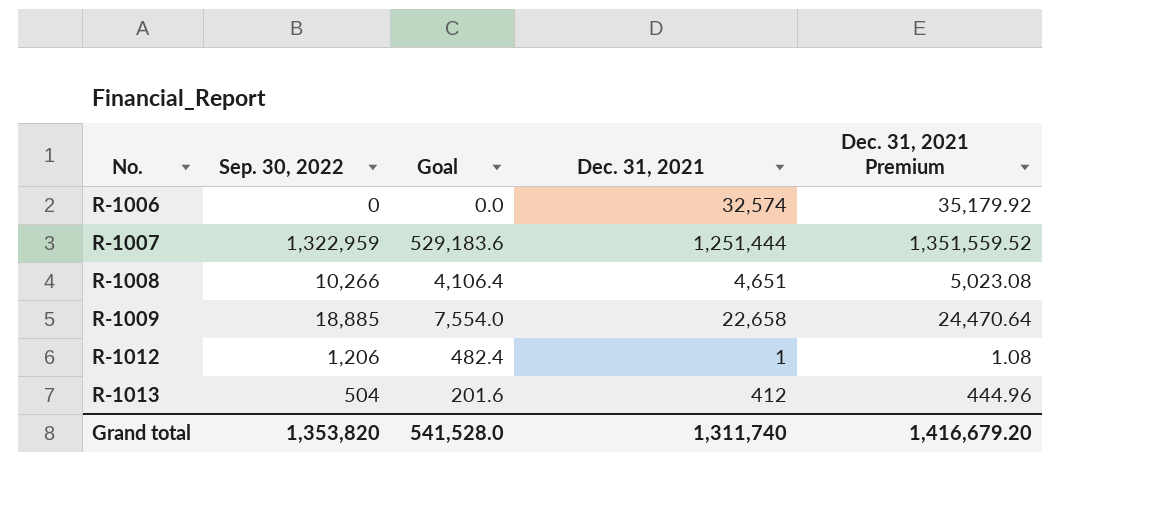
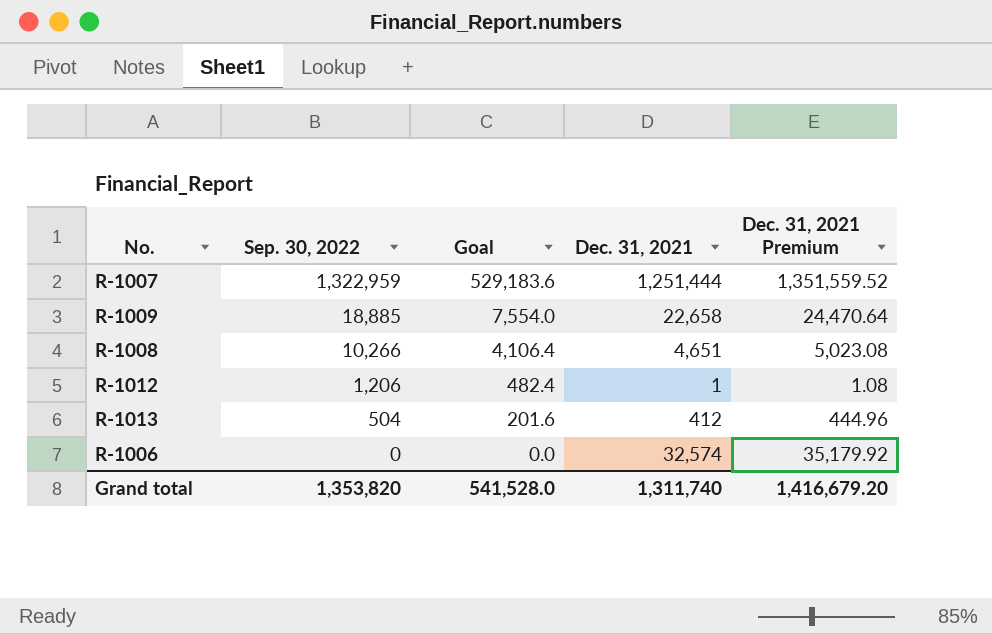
row order: No. ascending -> Sep. 30, 2022 descending

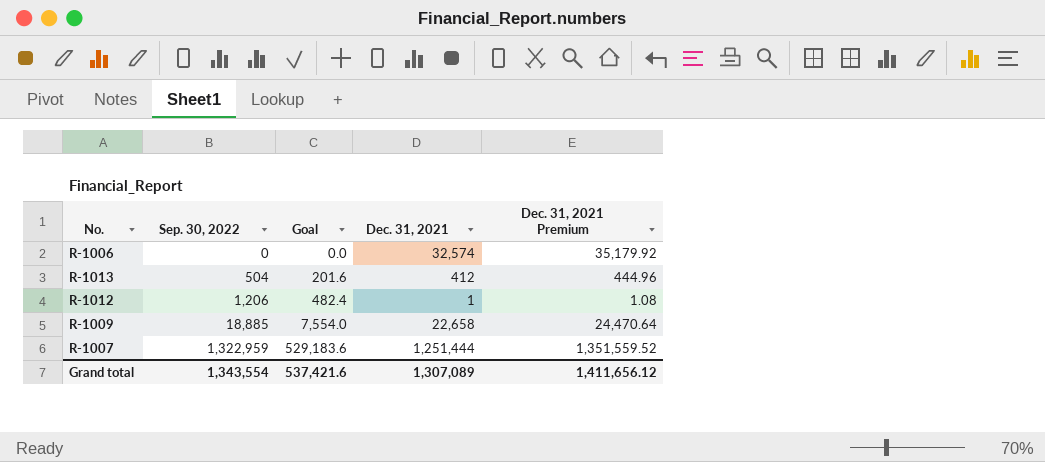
row order: Sep. 30, 2022 descending -> Sep. 30, 2022 ascending
row R-1008: 10,266 | 4,106.4 | 4,651 | 5,023.08 -> none
Grand total | Sep. 30, 2022: 1,353,820 -> 1,343,554
Grand total | Goal: 541,528.0 -> 537,421.6
Grand total | Dec. 31, 2021: 1,311,740 -> 1,307,089
Grand total | Dec. 31, 2021 Premium: 1,416,679.20 -> 1,411,656.12

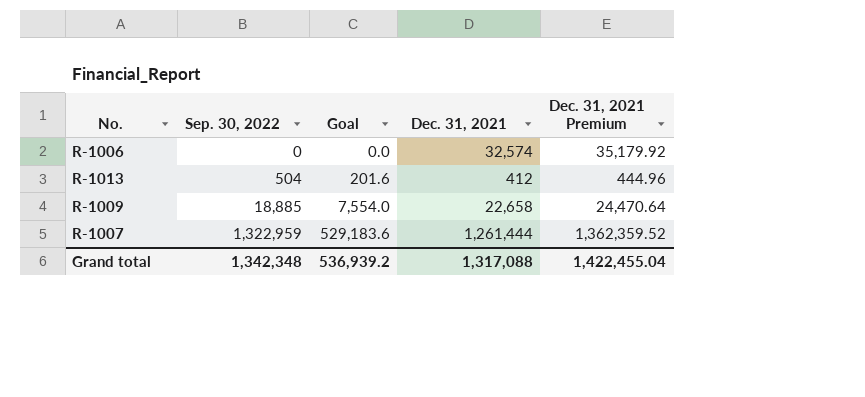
row R-1012: 1,206 | 482.4 | 1 | 1.08 -> none
R-1007 | Dec. 31, 2021: 1,251,444 -> 1,261,444
R-1007 | Dec. 31, 2021 Premium: 1,351,559.52 -> 1,362,359.52
Grand total | Sep. 30, 2022: 1,343,554 -> 1,342,348
Grand total | Goal: 537,421.6 -> 536,939.2
Grand total | Dec. 31, 2021: 1,307,089 -> 1,317,088
Grand total | Dec. 31, 2021 Premium: 1,411,656.12 -> 1,422,455.04

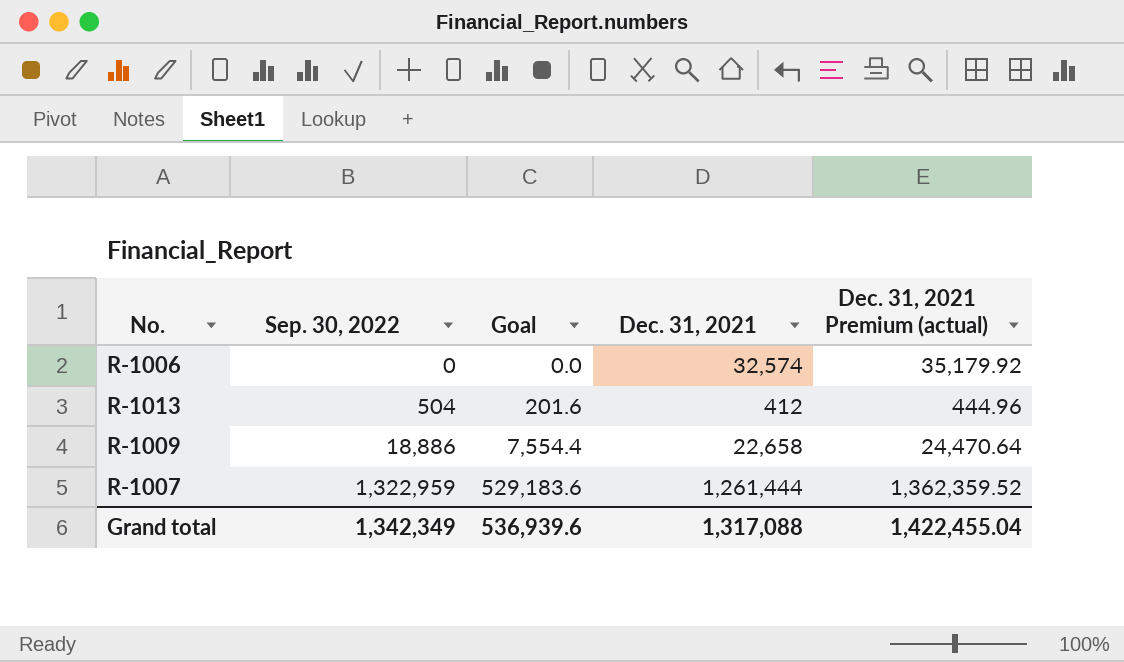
column name: Dec. 31, 2021 Premium -> Dec. 31, 2021 Premium (actual)
R-1009 | Sep. 30, 2022: 18,885 -> 18,886
R-1009 | Goal: 7,554.0 -> 7,554.4
Grand total | Sep. 30, 2022: 1,342,348 -> 1,342,349
Grand total | Goal: 536,939.2 -> 536,939.6

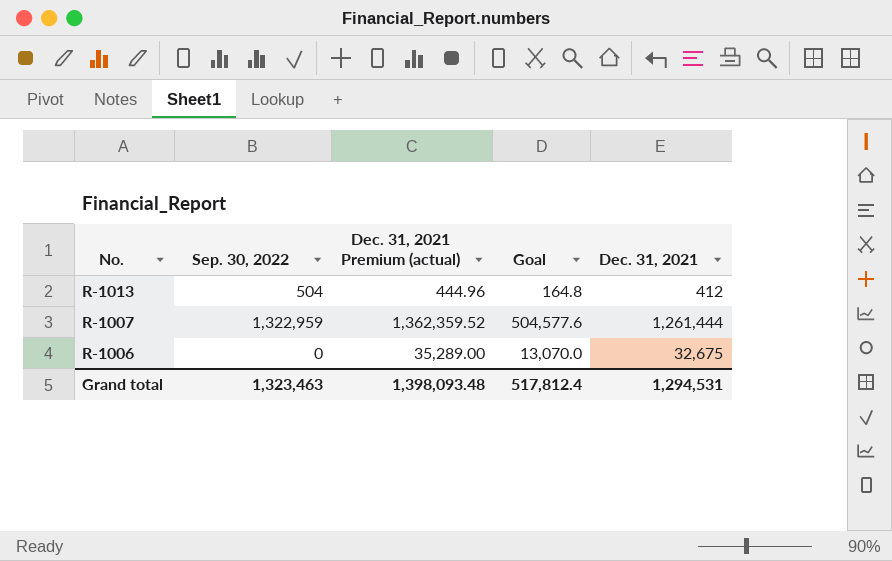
row order: Sep. 30, 2022 ascending -> No. descending
column Dec. 31, 2021 Premium (actual) | position: 5 -> 3
column Goal | formula: [Sep. 30, 2022] * 0.4 -> [Dec. 31, 2021] * 0.4
row R-1009: 18,886 | 7,554.4 | 22,658 | 24,470.64 -> none
R-1006 | Dec. 31, 2021 Premium (actual): 35,179.92 -> 35,289.00
R-1006 | Dec. 31, 2021: 32,574 -> 32,675
Grand total | Sep. 30, 2022: 1,342,349 -> 1,323,463
Grand total | Dec. 31, 2021 Premium (actual): 1,422,455.04 -> 1,398,093.48
Grand total | Goal: 536,939.6 -> 517,812.4
Grand total | Dec. 31, 2021: 1,317,088 -> 1,294,531

